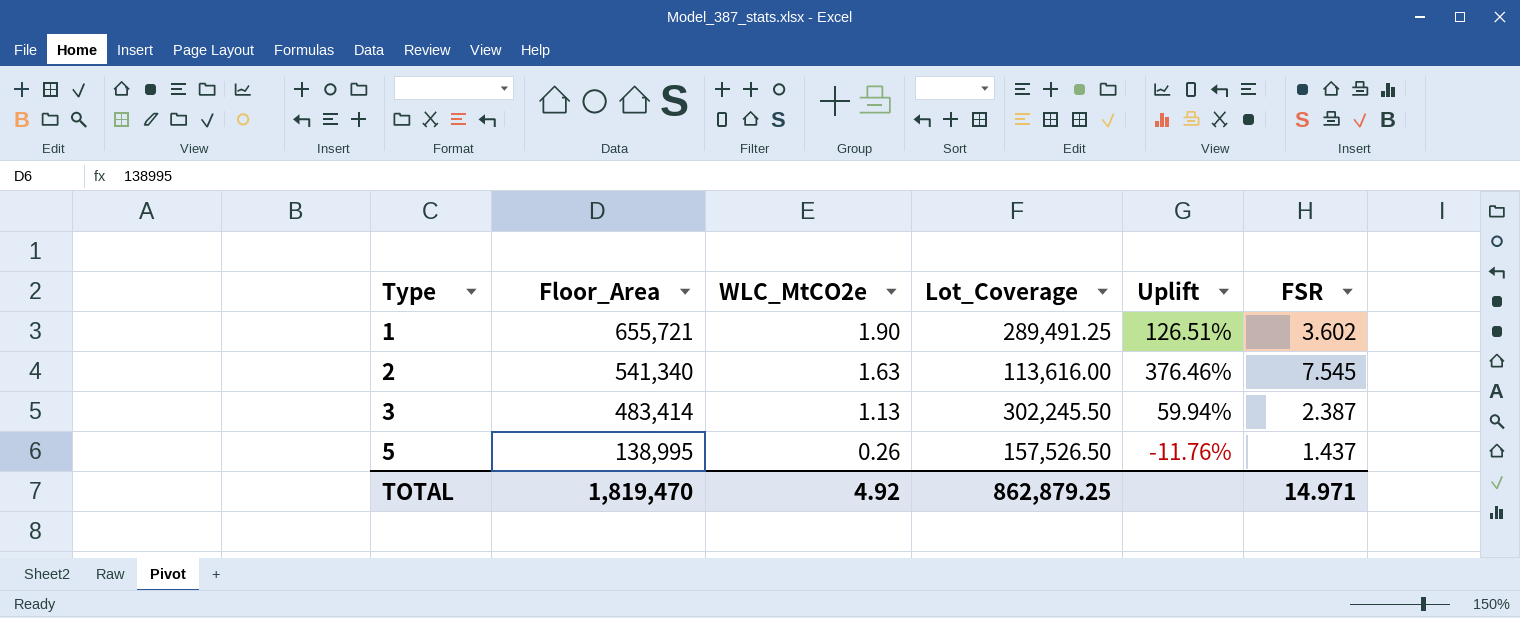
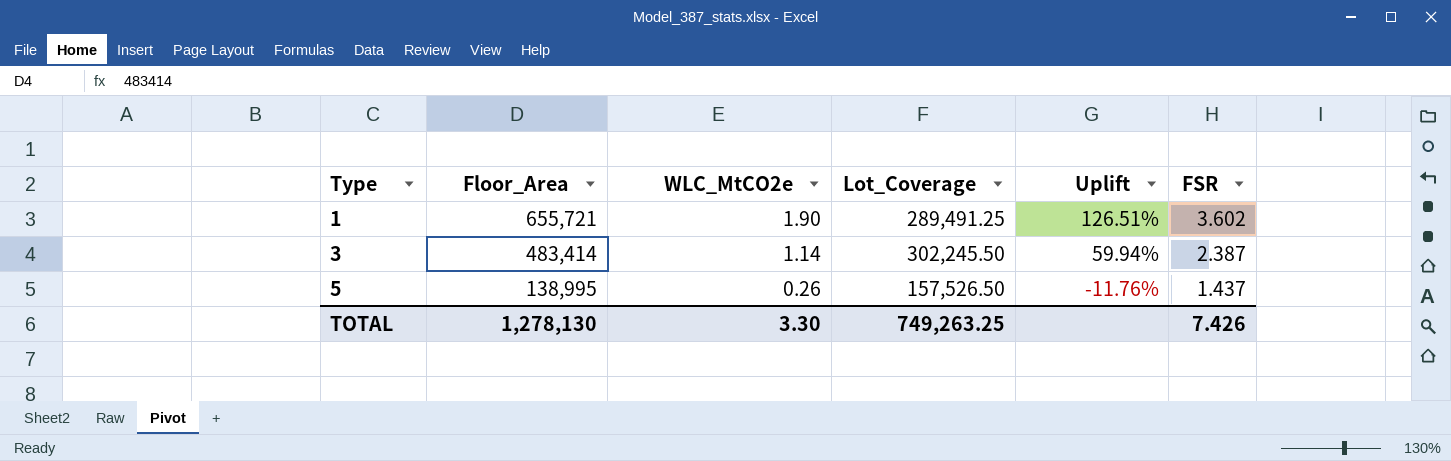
row 2: 541,340 | 1.63 | 113,616.00 | 376.46% | 7.545 -> none
3 | WLC_MtCO2e: 1.13 -> 1.14
TOTAL | Floor_Area: 1,819,470 -> 1,278,130
TOTAL | WLC_MtCO2e: 4.92 -> 3.30
TOTAL | Lot_Coverage: 862,879.25 -> 749,263.25
TOTAL | FSR: 14.971 -> 7.426

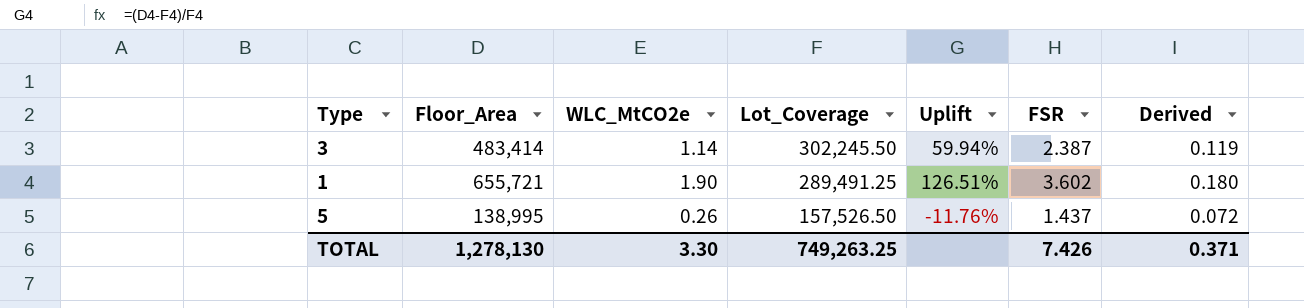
row order: Type ascending -> Lot_Coverage descending
column Derived | formula: none -> [FSR] * 0.05

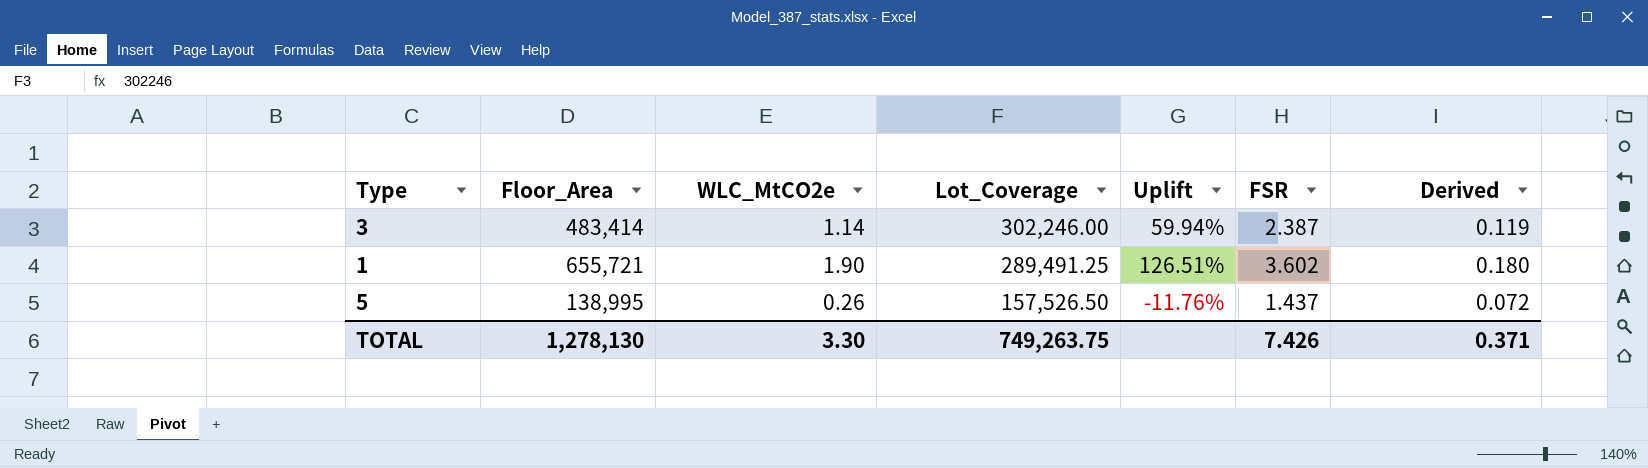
3 | Lot_Coverage: 302,245.50 -> 302,246.00
TOTAL | Lot_Coverage: 749,263.25 -> 749,263.75

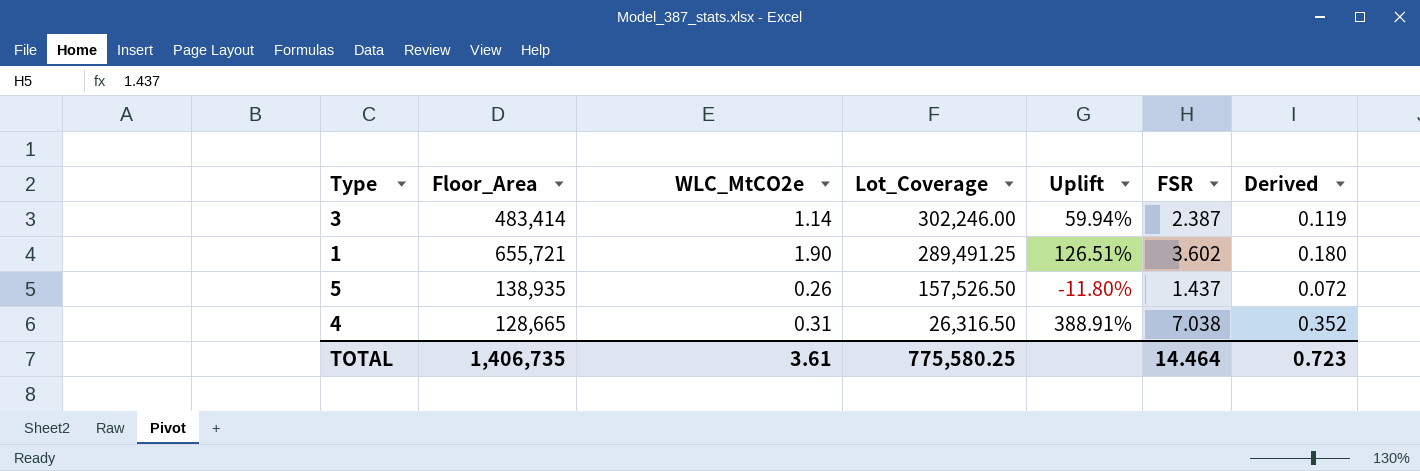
5 | Floor_Area: 138,995 -> 138,935
5 | Uplift: -11.76% -> -11.80%
row 4: none -> 128,665 | 0.31 | 26,316.50 | 388.91% | 7.038 | 0.352
TOTAL | Floor_Area: 1,278,130 -> 1,406,735
TOTAL | WLC_MtCO2e: 3.30 -> 3.61
TOTAL | Lot_Coverage: 749,263.75 -> 775,580.25
TOTAL | FSR: 7.426 -> 14.464
TOTAL | Derived: 0.371 -> 0.723

